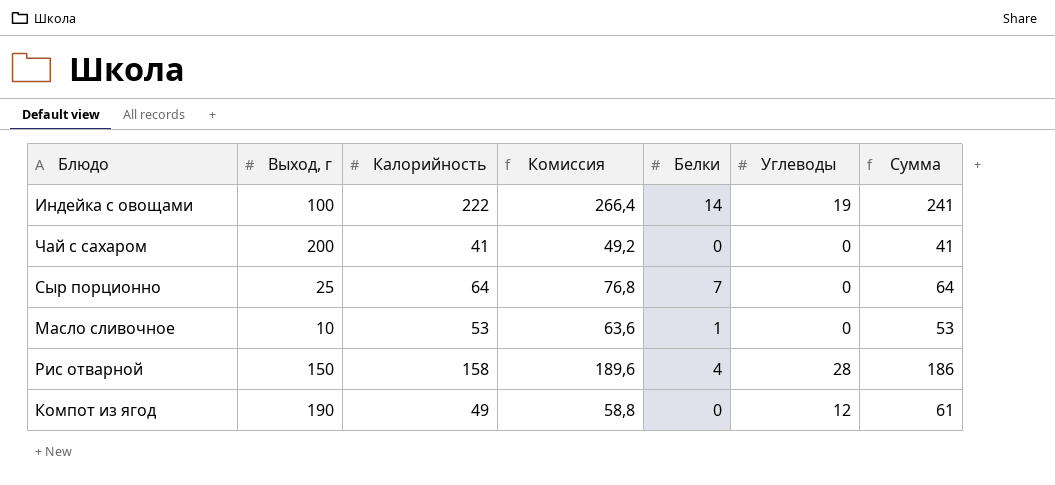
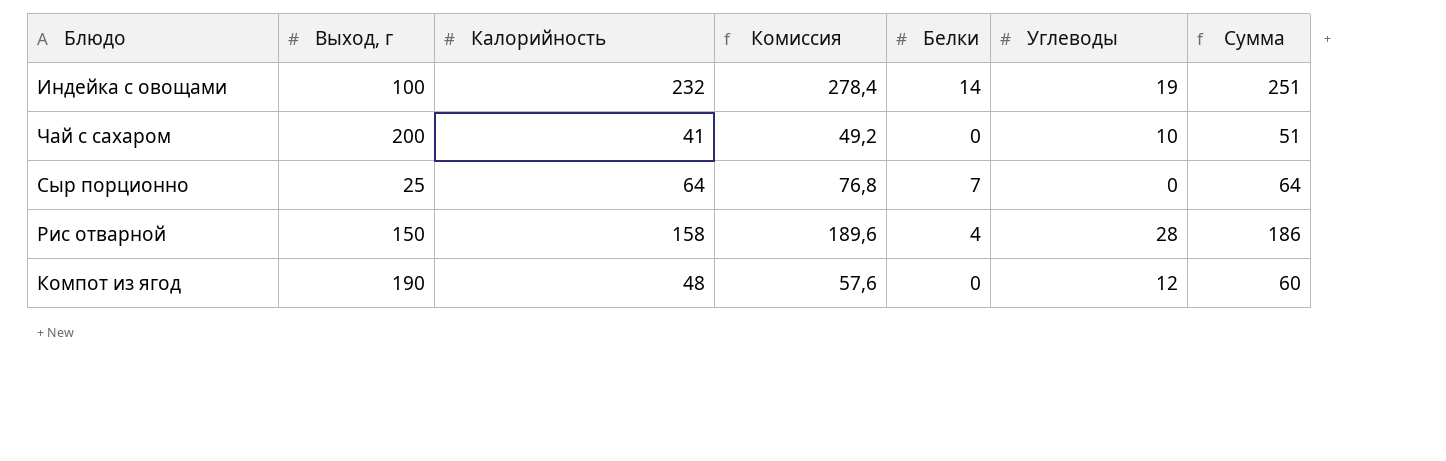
row Масло сливочное: 10 | 53 | 63,6 | 1 | 0 | 53 -> none
Индейка с овощами | Калорийность: 222 -> 232
Индейка с овощами | Комиссия: 266,4 -> 278,4
Индейка с овощами | Сумма: 241 -> 251
Чай с сахаром | Углеводы: 0 -> 10
Чай с сахаром | Сумма: 41 -> 51
Компот из ягод | Калорийность: 49 -> 48
Компот из ягод | Комиссия: 58,8 -> 57,6
Компот из ягод | Сумма: 61 -> 60

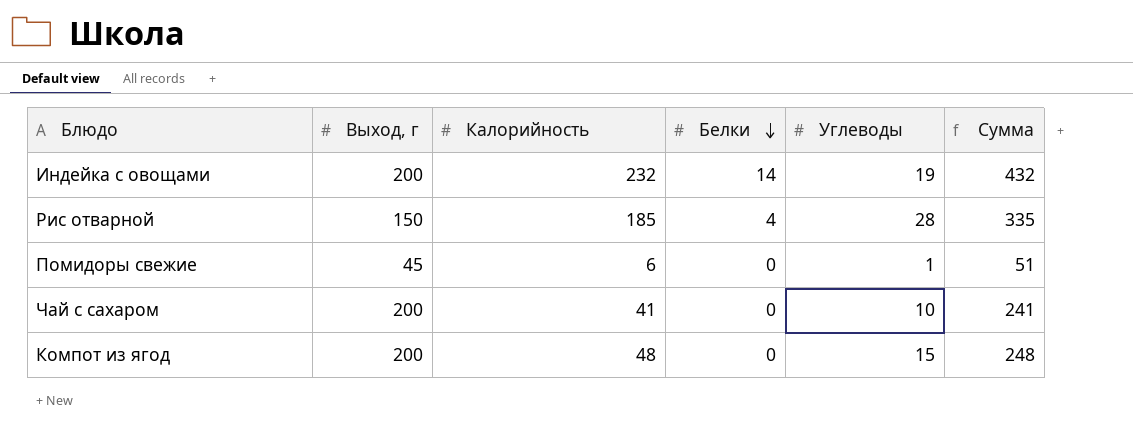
row order: none -> Белки descending
column Комиссия | formula: [Калорийность] * 1,2 -> none
column Сумма | formula: [Калорийность] + [Углеводы] -> [Выход, г] + [Калорийность]
row Сыр порционно: 25 | 64 | 76,8 | 7 | 0 | 64 -> none
Индейка с овощами | Выход, г: 100 -> 200
Рис отварной | Калорийность: 158 -> 185
row Помидоры свежие: none -> 45 | 6 | 0 | 1 | 51
Компот из ягод | Выход, г: 190 -> 200
Компот из ягод | Углеводы: 12 -> 15

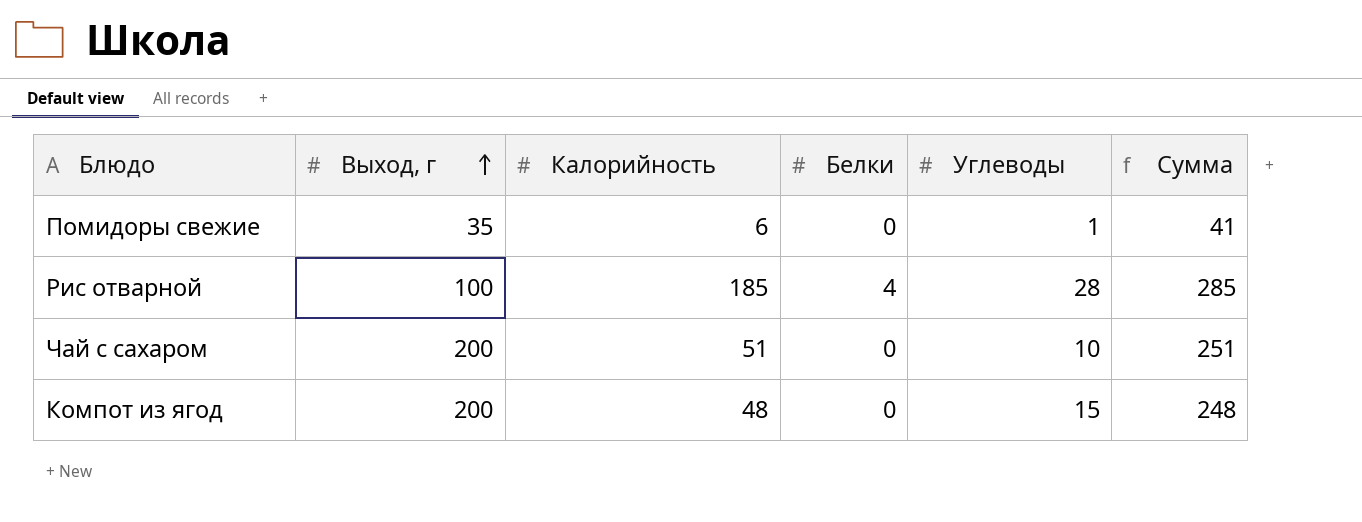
row order: Белки descending -> Выход, г ascending
row Индейка с овощами: 200 | 232 | 14 | 19 | 432 -> none
Помидоры свежие | Выход, г: 45 -> 35
Помидоры свежие | Сумма: 51 -> 41
Рис отварной | Выход, г: 150 -> 100
Рис отварной | Сумма: 335 -> 285
Чай с сахаром | Калорийность: 41 -> 51
Чай с сахаром | Сумма: 241 -> 251

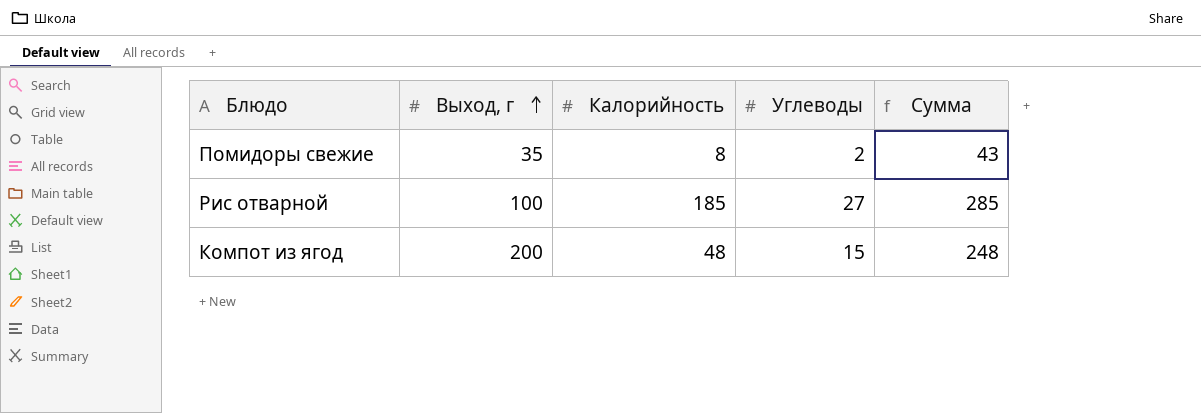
column Белки | position: 4 -> none
row Чай с сахаром: 200 | 51 | 0 | 10 | 251 -> none
Помидоры свежие | Калорийность: 6 -> 8
Помидоры свежие | Углеводы: 1 -> 2
Помидоры свежие | Сумма: 41 -> 43
Рис отварной | Углеводы: 28 -> 27

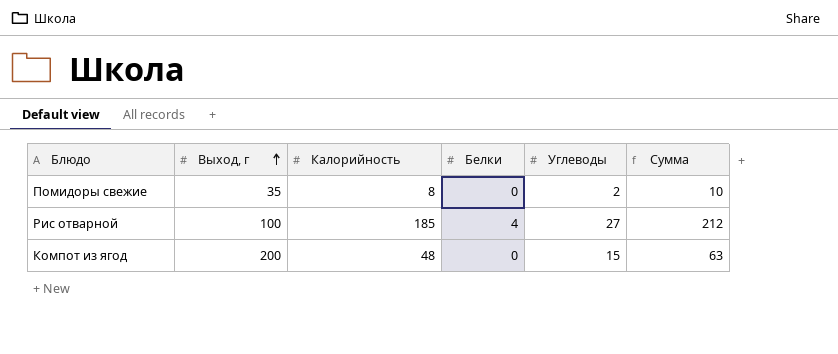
column Белки | position: none -> 4
column Сумма | formula: [Выход, г] + [Калорийность] -> [Калорийность] + [Углеводы]

